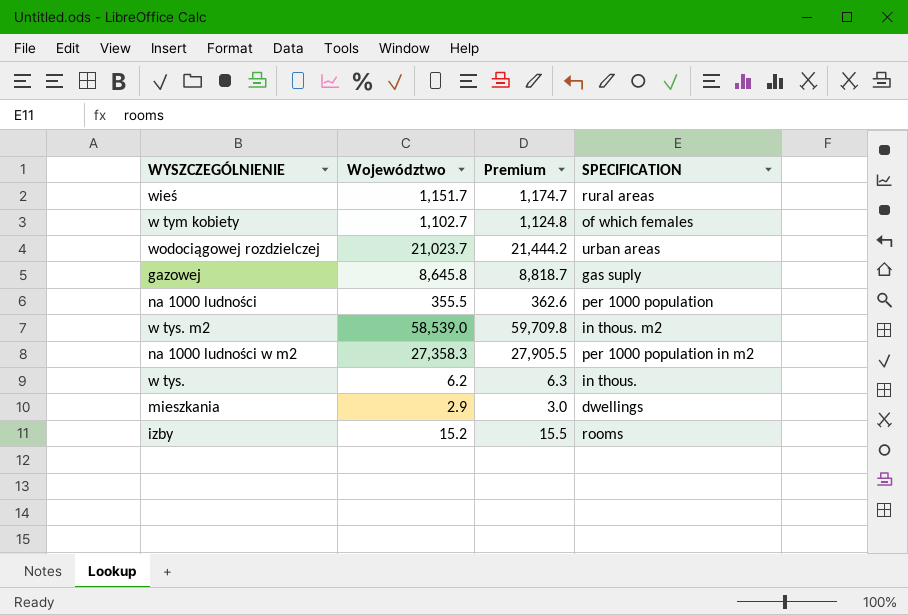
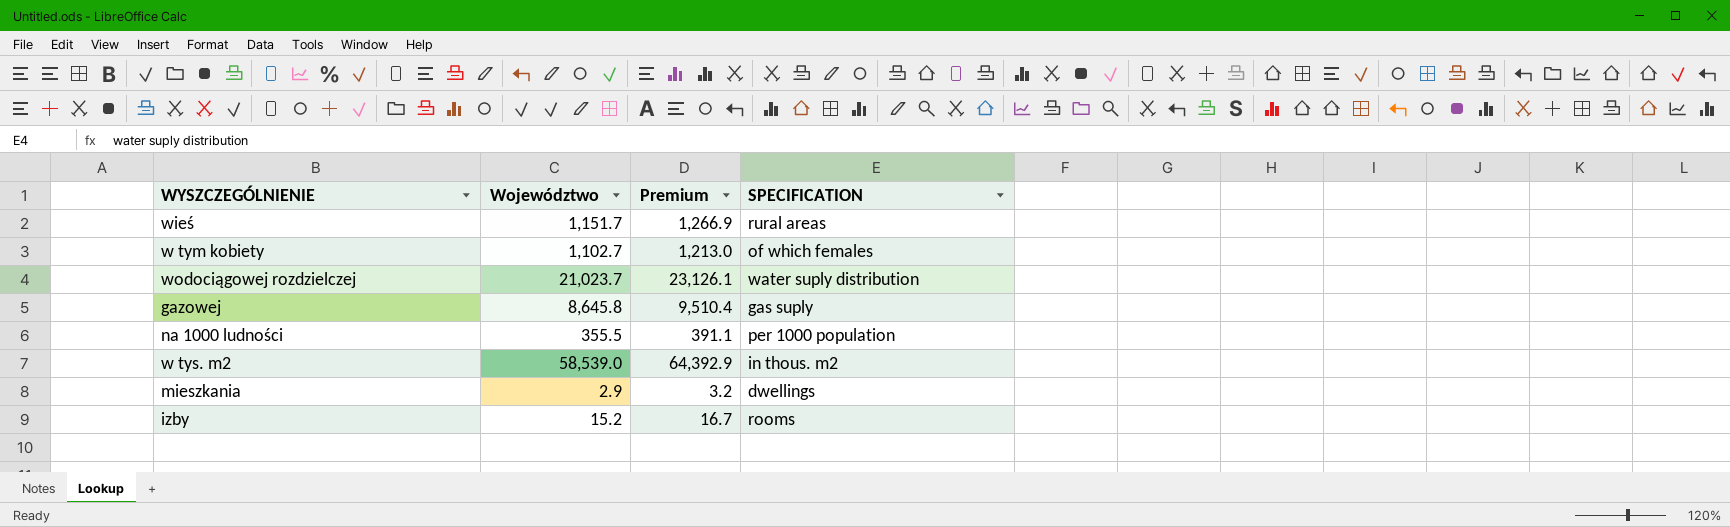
column Premium | formula: [Województwo] * 1.02 -> [Województwo] * 1.1
row na 1000 ludności w m2: 27,358.3 | 27,905.5 | per 1000 population in m2 -> none
row w tys.: 6.2 | 6.3 | in thous. -> none
wodociągowej rozdzielczej | SPECIFICATION: urban areas -> water suply distribution

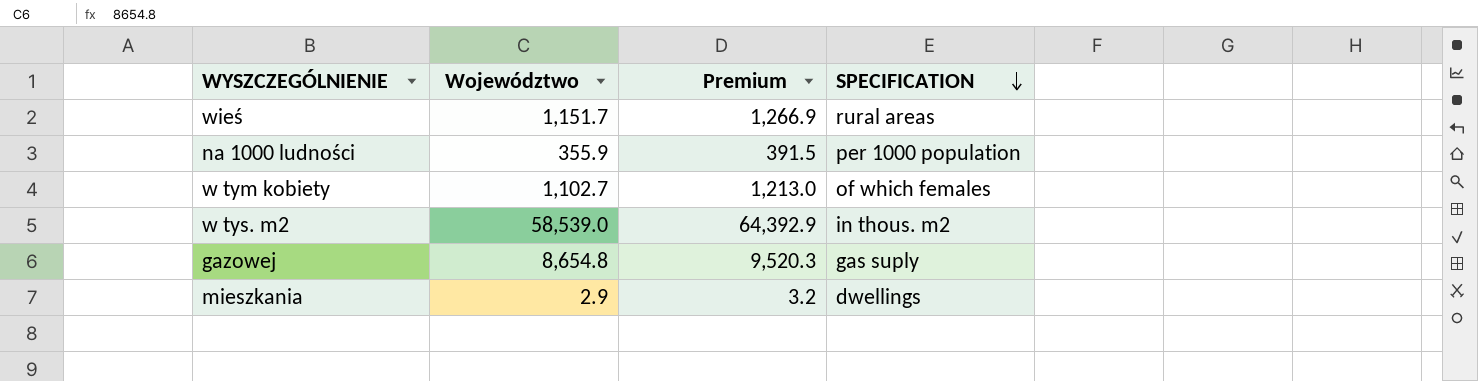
row order: none -> SPECIFICATION descending
row wodociągowej rozdzielczej: 21,023.7 | 23,126.1 | water suply distribution -> none
row izby: 15.2 | 16.7 | rooms -> none
na 1000 ludności | Województwo: 355.5 -> 355.9
na 1000 ludności | Premium: 391.1 -> 391.5
gazowej | Województwo: 8,645.8 -> 8,654.8
gazowej | Premium: 9,510.4 -> 9,520.3

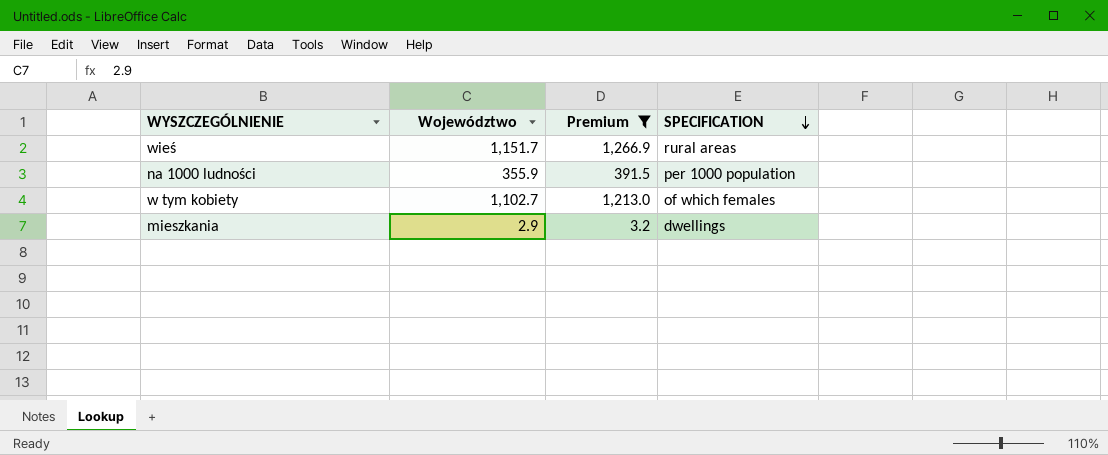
filter: none -> Premium <= 1,266.9

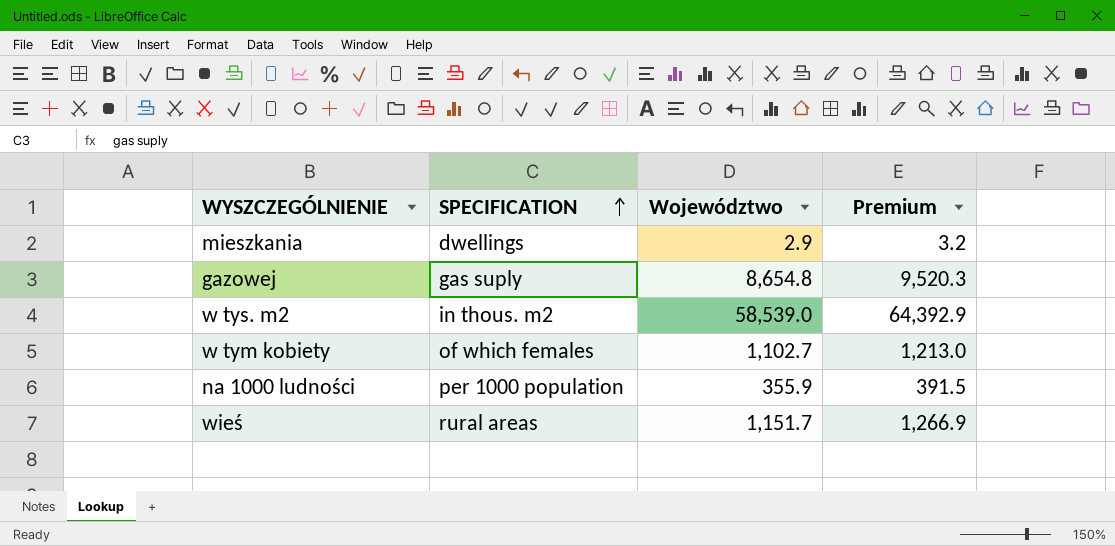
filter: Premium <= 1,266.9 -> none
row order: SPECIFICATION descending -> SPECIFICATION ascending
column SPECIFICATION | position: 4 -> 2

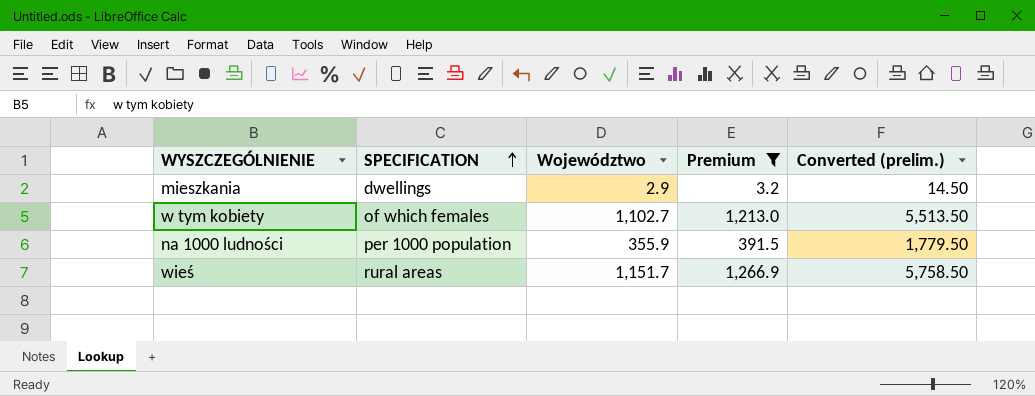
filter: none -> Premium <= 1,266.9
column Converted (prelim.) | formula: none -> [Województwo] * 5

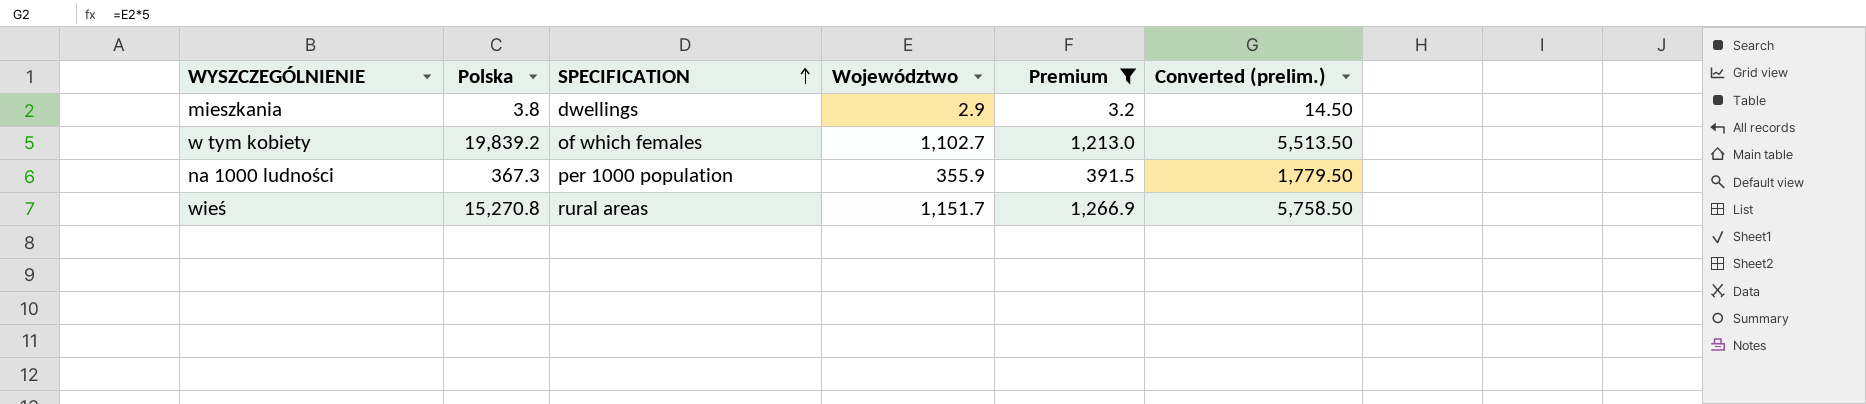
column Polska | position: none -> 2

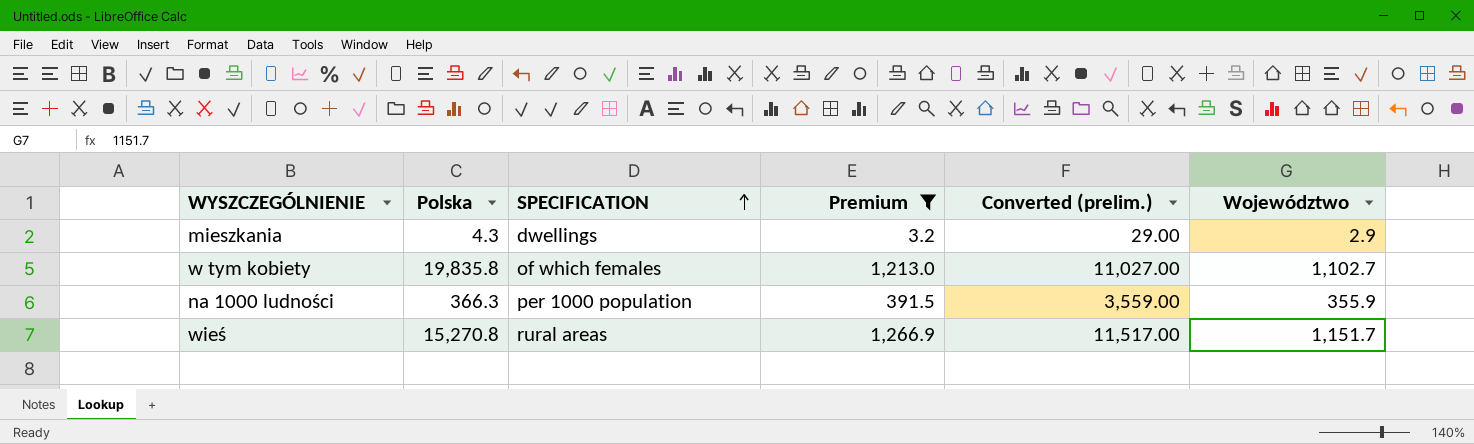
column Converted (prelim.) | formula: [Województwo] * 5 -> [Województwo] * 10
column Województwo | position: 4 -> 6
mieszkania | Polska: 3.8 -> 4.3
w tym kobiety | Polska: 19,839.2 -> 19,835.8
na 1000 ludności | Polska: 367.3 -> 366.3

